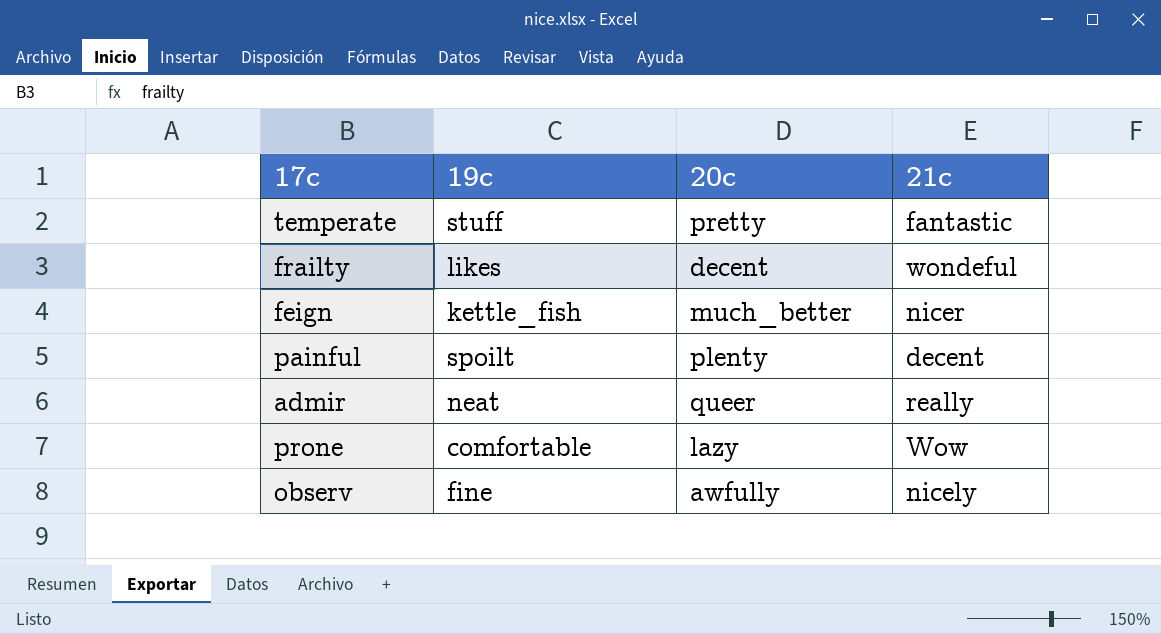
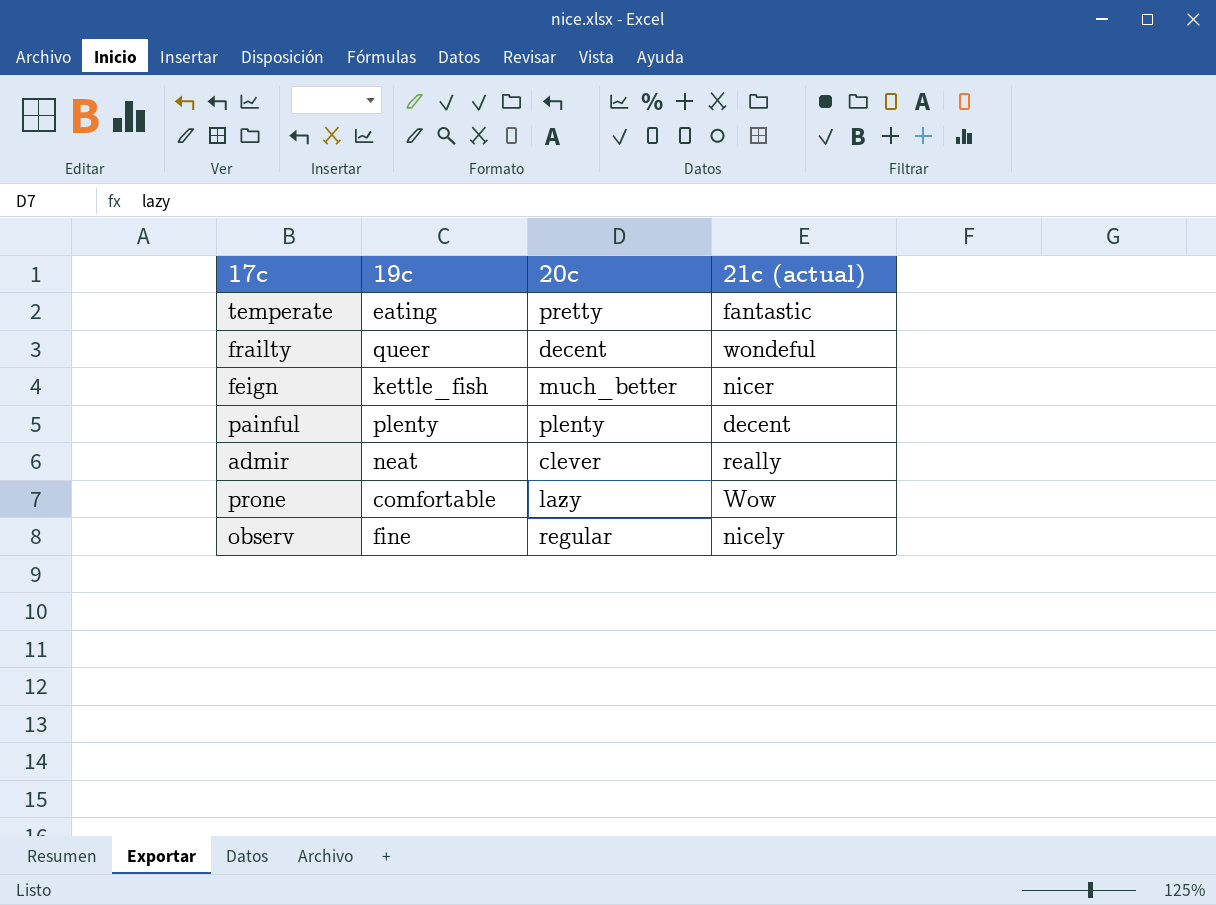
column name: 21c -> 21c (actual)
temperate | 19c: stuff -> eating
frailty | 19c: likes -> queer
painful | 19c: spoilt -> plenty
admir | 20c: queer -> clever
observ | 20c: awfully -> regular

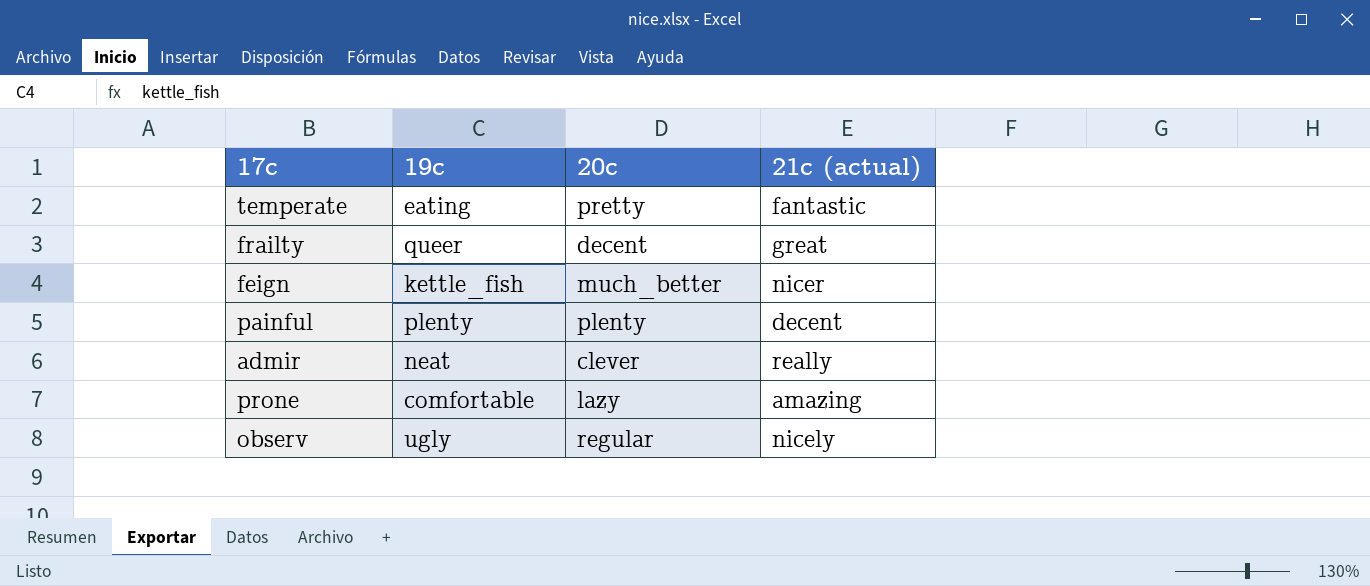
frailty | 21c (actual): wondeful -> great
prone | 21c (actual): Wow -> amazing
observ | 19c: fine -> ugly

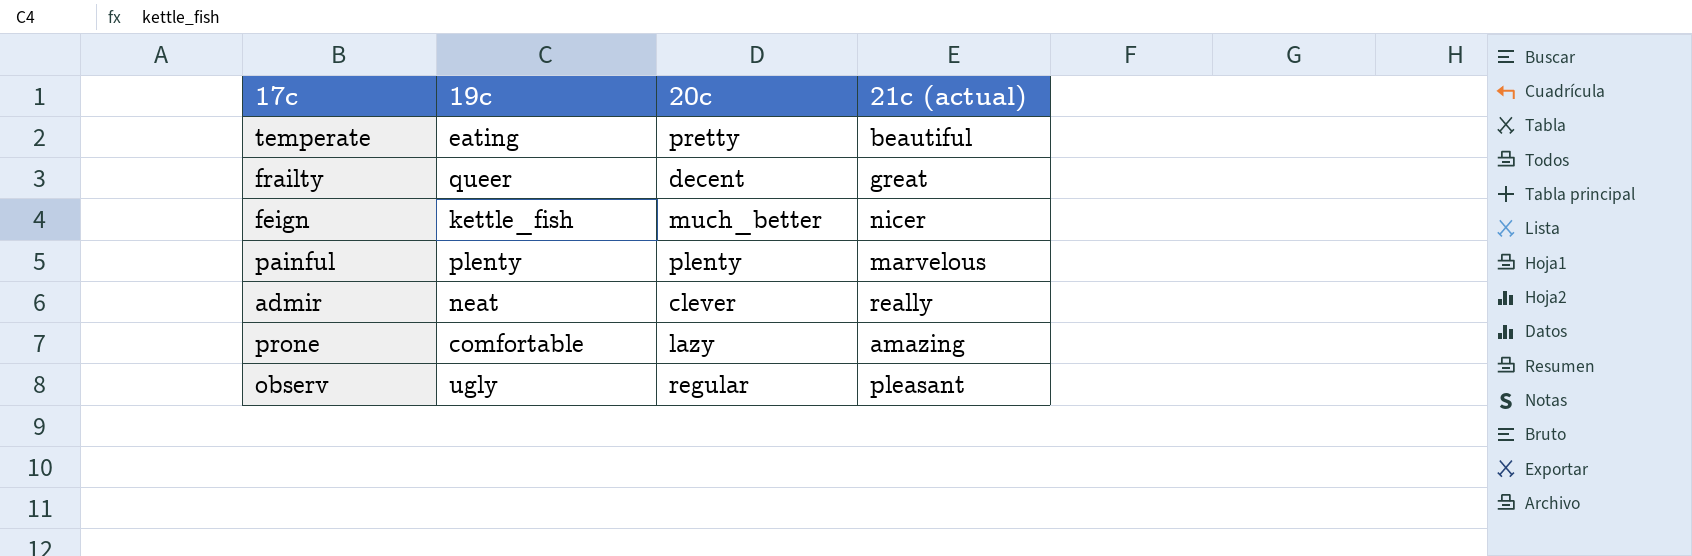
temperate | 21c (actual): fantastic -> beautiful
painful | 21c (actual): decent -> marvelous
observ | 21c (actual): nicely -> pleasant

